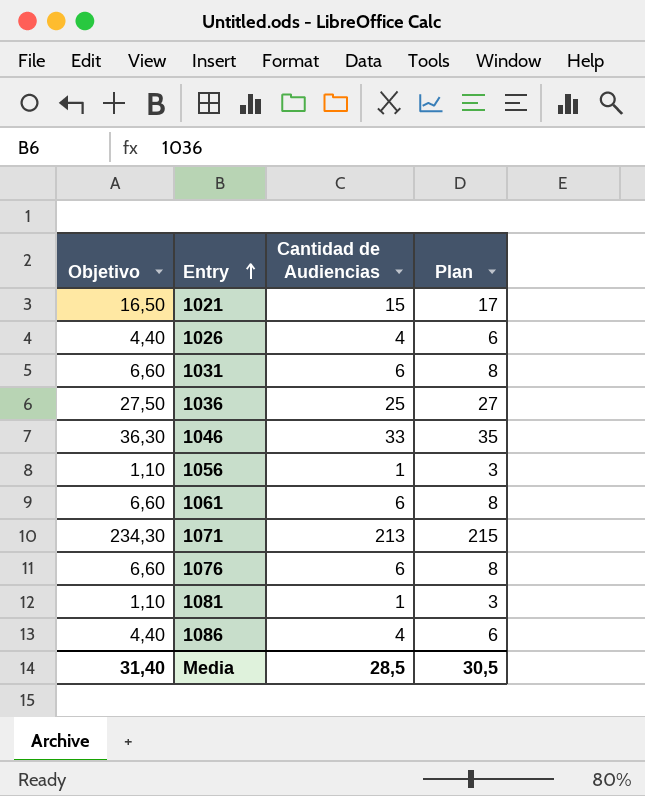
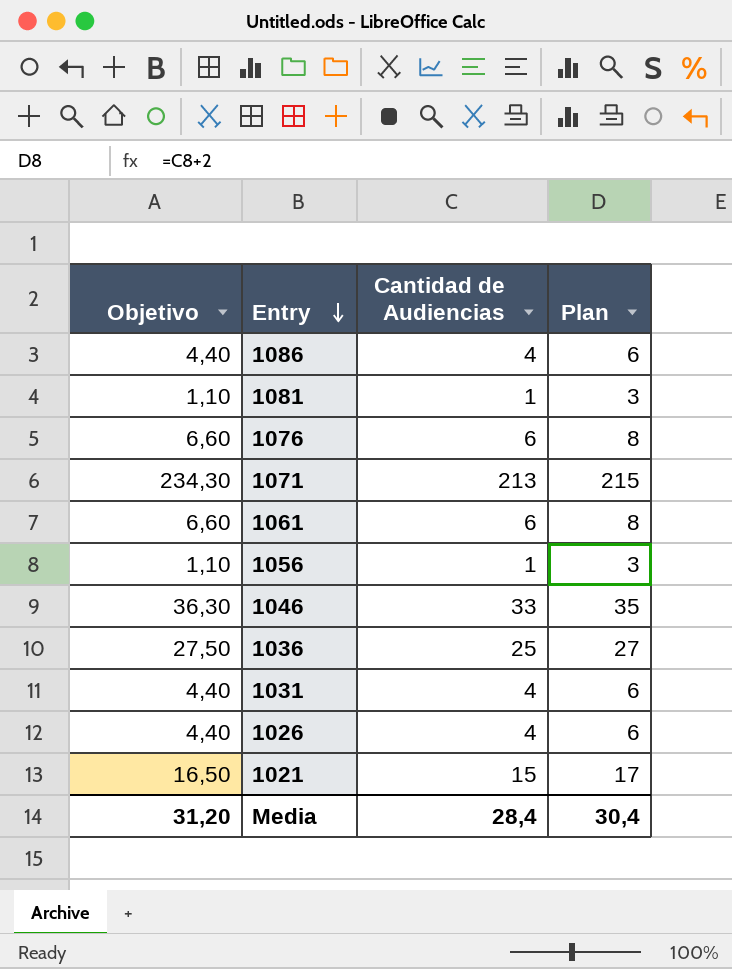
row order: Entry ascending -> Entry descending
1031 | Objetivo: 6,60 -> 4,40
1031 | Cantidad de Audiencias: 6 -> 4
1031 | Plan: 8 -> 6
Media | Objetivo: 31,40 -> 31,20
Media | Cantidad de Audiencias: 28,5 -> 28,4
Media | Plan: 30,5 -> 30,4

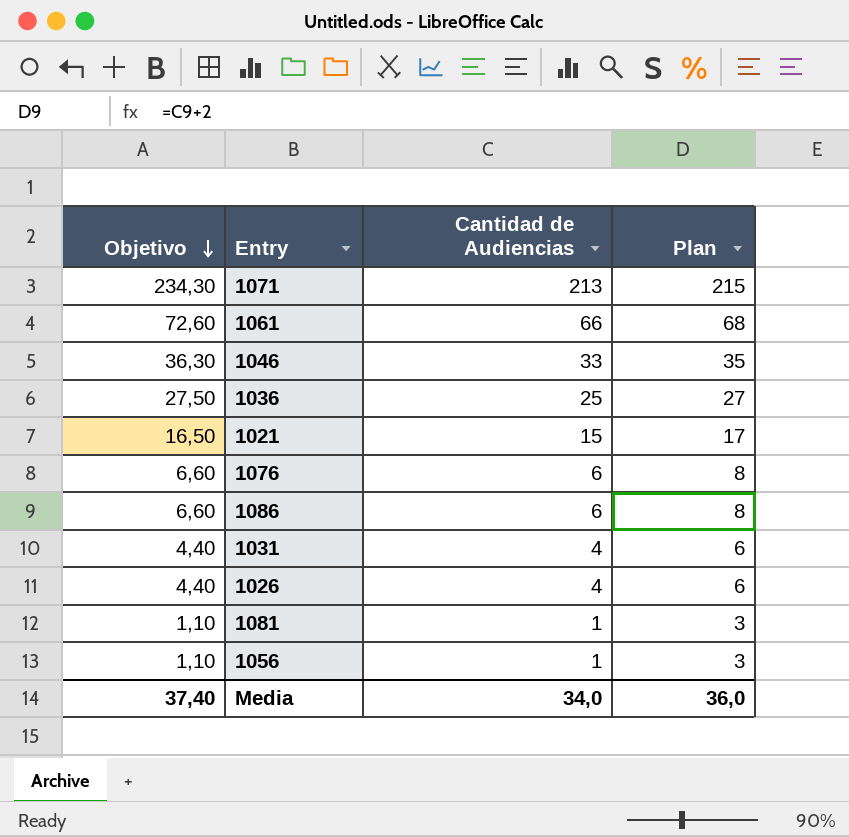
row order: Entry descending -> Objetivo descending
1061 | Objetivo: 6,60 -> 72,60
1061 | Cantidad de Audiencias: 6 -> 66
1061 | Plan: 8 -> 68
1086 | Objetivo: 4,40 -> 6,60
1086 | Cantidad de Audiencias: 4 -> 6
1086 | Plan: 6 -> 8
Media | Objetivo: 31,20 -> 37,40
Media | Cantidad de Audiencias: 28,4 -> 34,0
Media | Plan: 30,4 -> 36,0

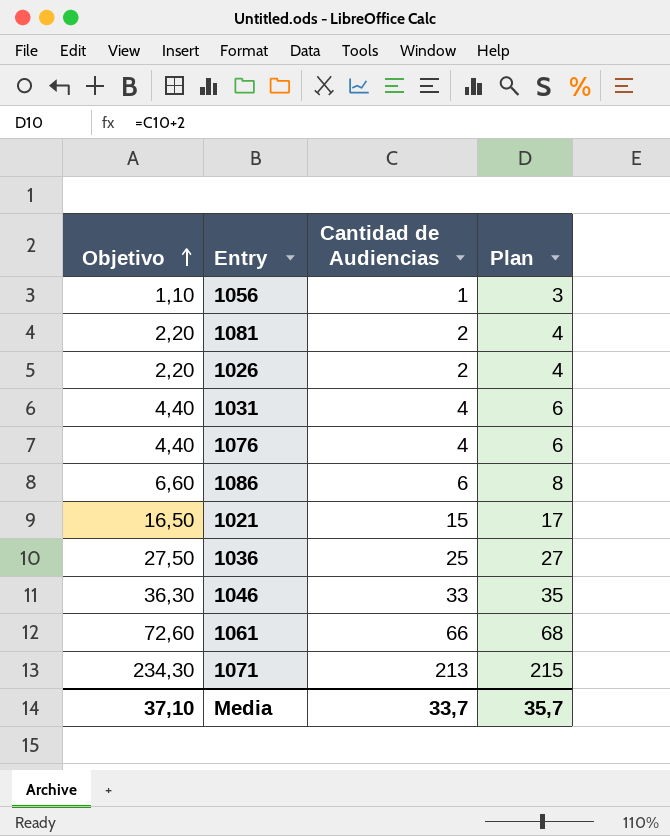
row order: Objetivo descending -> Objetivo ascending
1081 | Objetivo: 1,10 -> 2,20
1081 | Cantidad de Audiencias: 1 -> 2
1081 | Plan: 3 -> 4
1026 | Objetivo: 4,40 -> 2,20
1026 | Cantidad de Audiencias: 4 -> 2
1026 | Plan: 6 -> 4
1076 | Objetivo: 6,60 -> 4,40
1076 | Cantidad de Audiencias: 6 -> 4
1076 | Plan: 8 -> 6
Media | Objetivo: 37,40 -> 37,10
Media | Cantidad de Audiencias: 34,0 -> 33,7
Media | Plan: 36,0 -> 35,7

